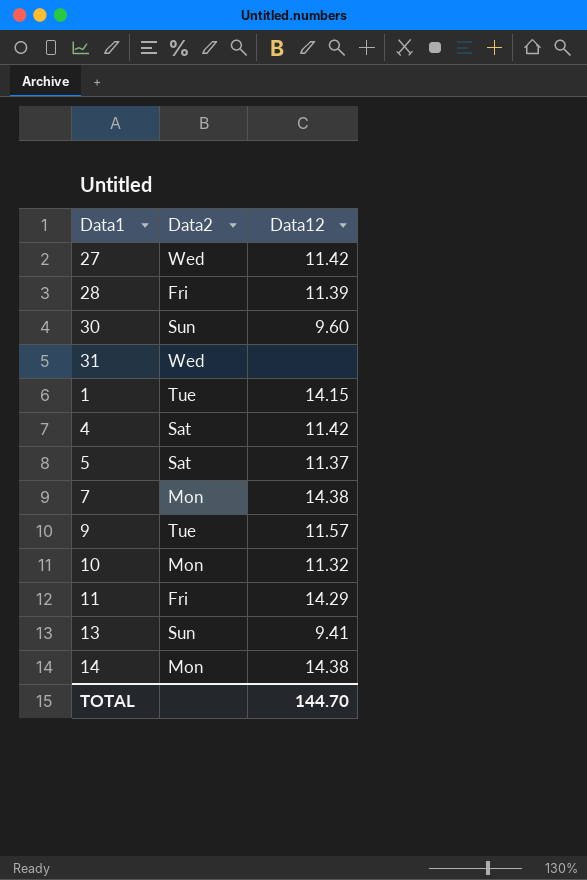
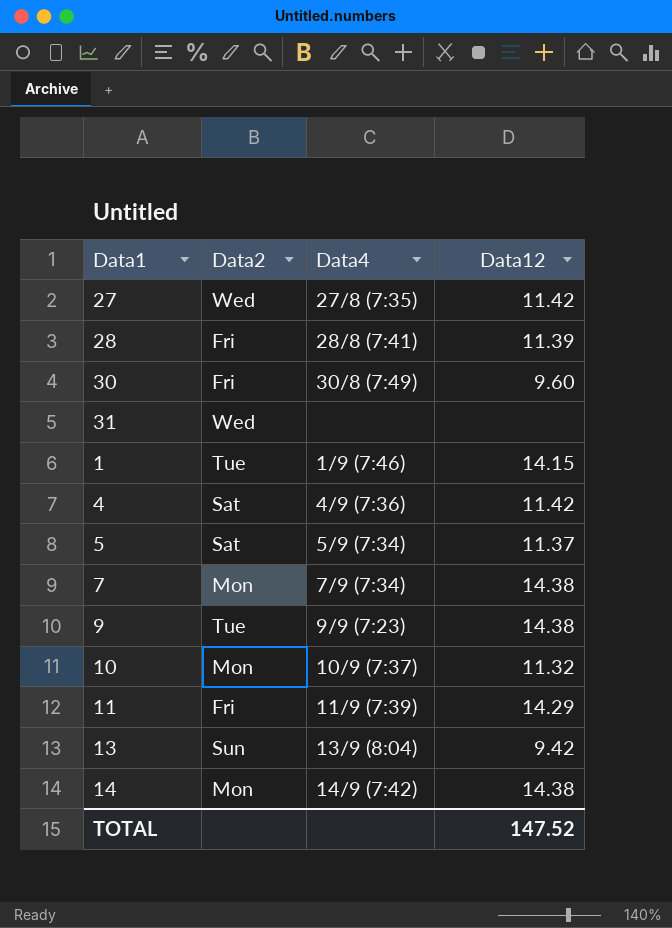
column Data4 | position: none -> 3
30 | Data2: Sun -> Fri
9 | Data12: 11.57 -> 14.38
13 | Data12: 9.41 -> 9.42
TOTAL | Data12: 144.70 -> 147.52

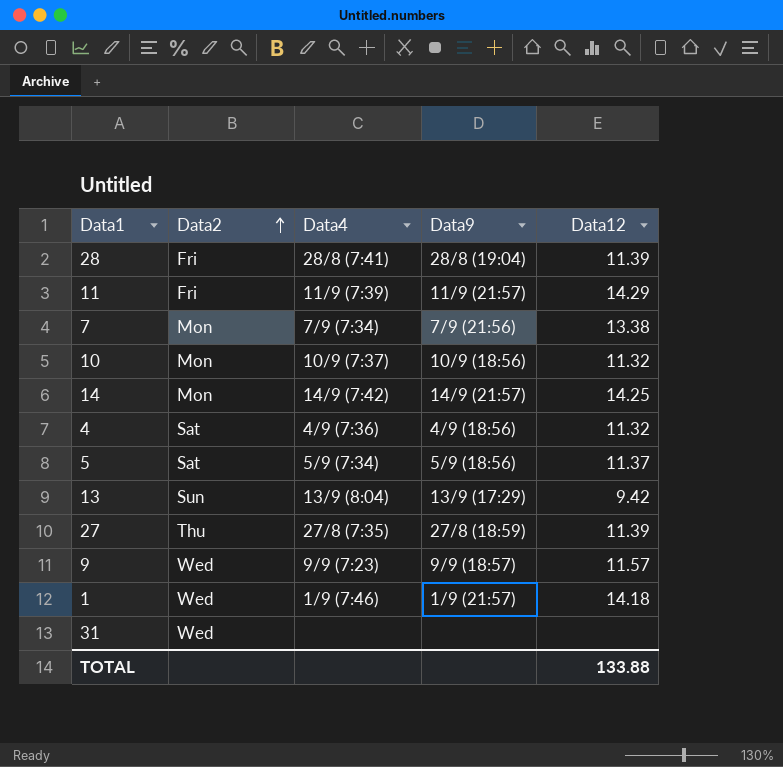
row order: none -> Data2 ascending
column Data9 | position: none -> 4
row 30: Fri | 30/8 (7:49) | 9.60 -> none
7 | Data12: 14.38 -> 13.38
14 | Data12: 14.38 -> 14.25
4 | Data12: 11.42 -> 11.32
27 | Data2: Wed -> Thu
27 | Data12: 11.42 -> 11.39
9 | Data2: Tue -> Wed
9 | Data12: 14.38 -> 11.57
1 | Data2: Tue -> Wed
1 | Data12: 14.15 -> 14.18
TOTAL | Data12: 147.52 -> 133.88

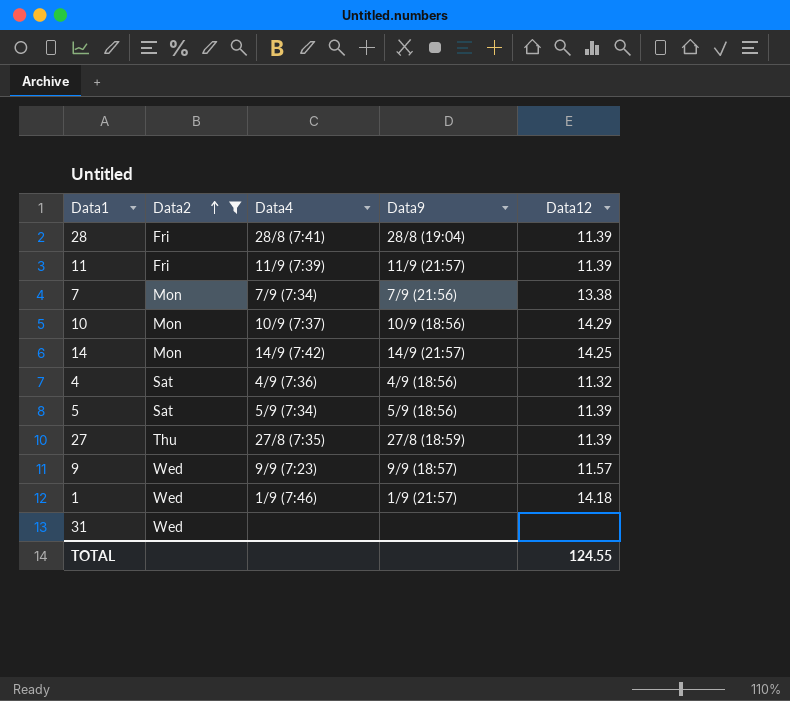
filter: none -> Data2 != Sun
11 | Data12: 14.29 -> 11.39
10 | Data12: 11.32 -> 14.29
5 | Data12: 11.37 -> 11.39
TOTAL | Data12: 133.88 -> 124.55

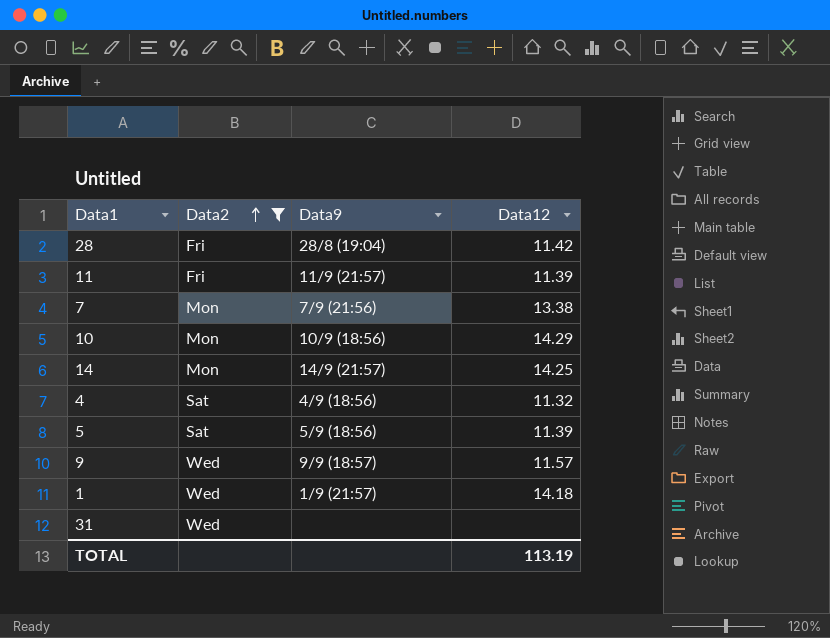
column Data4 | position: 3 -> none
row 27: Thu | 27/8 (7:35) | 27/8 (18:59) | 11.39 -> none
28 | Data12: 11.39 -> 11.42
TOTAL | Data12: 124.55 -> 113.19

